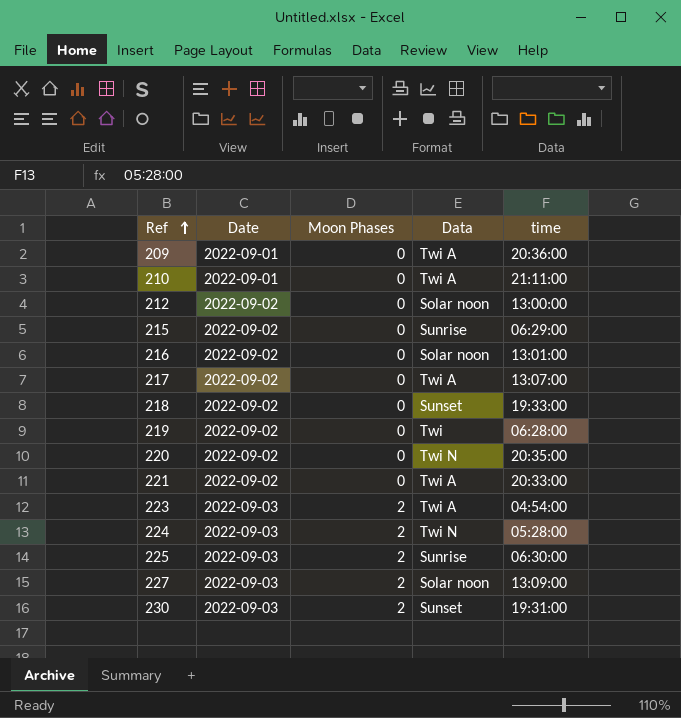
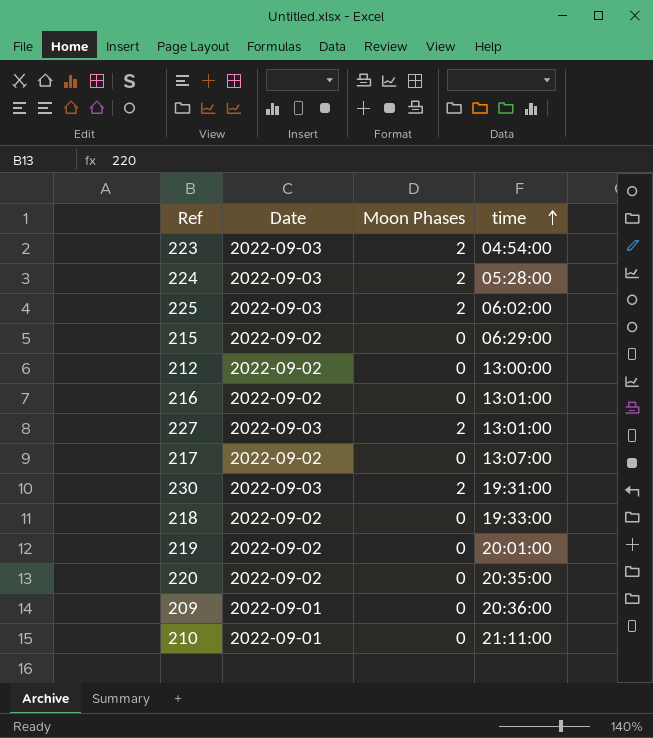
row order: Ref ascending -> time ascending
column Data | position: 4 -> none
row 221: 2022-09-02 | 0 | Twi A | 20:33:00 -> none
225 | time: 06:30:00 -> 06:02:00
227 | time: 13:09:00 -> 13:01:00
219 | time: 06:28:00 -> 20:01:00

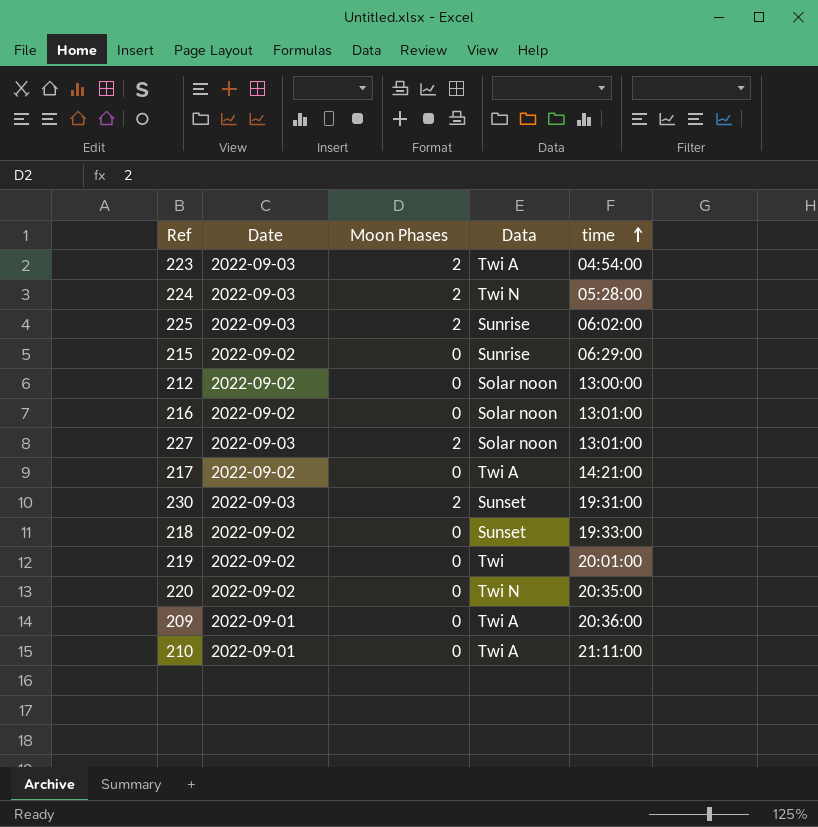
column Data | position: none -> 4
217 | time: 13:07:00 -> 14:21:00

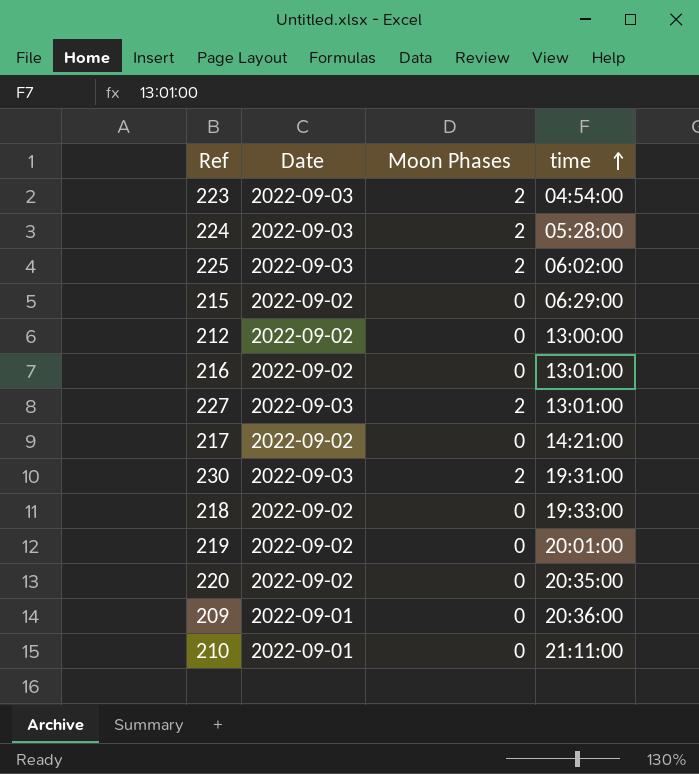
column Data | position: 4 -> none

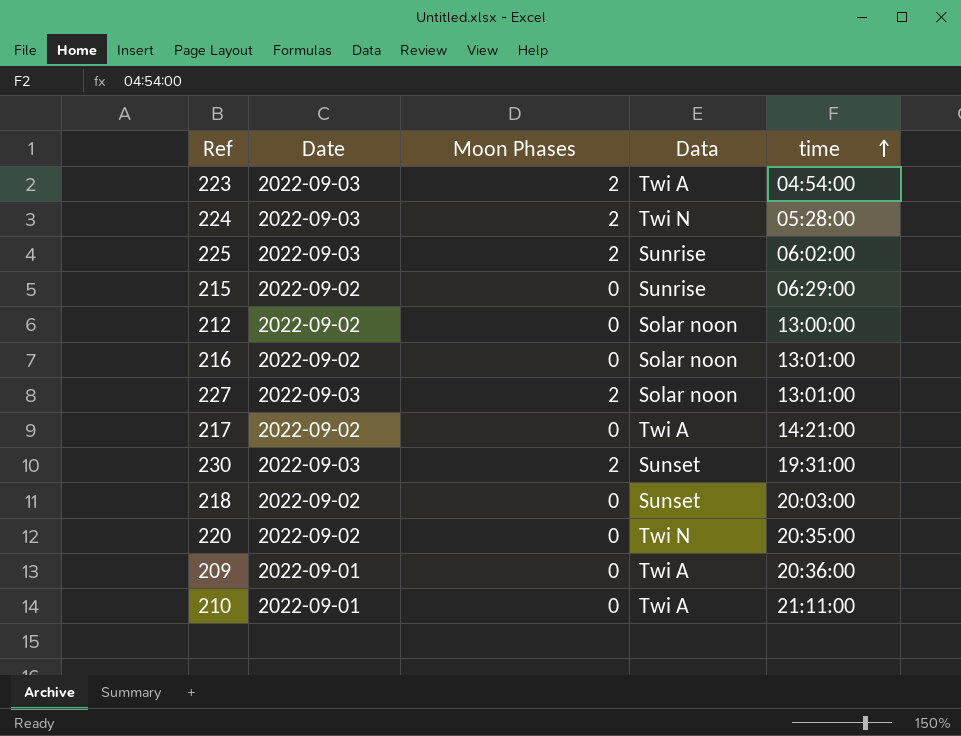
column Data | position: none -> 4
row 219: 2022-09-02 | 0 | 20:01:00 -> none
218 | time: 19:33:00 -> 20:03:00

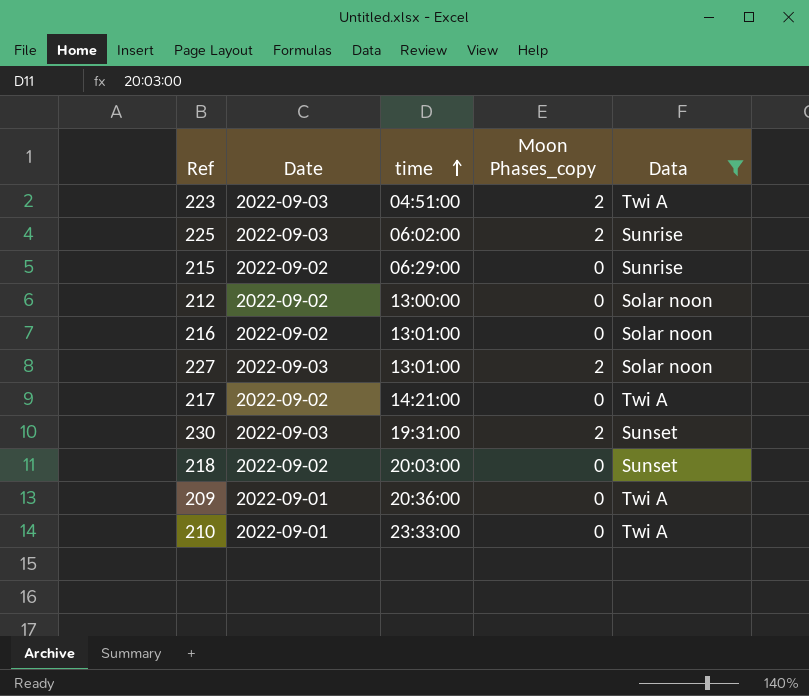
filter: none -> Data != Twi N
column time | position: 5 -> 3
column name: Moon Phases -> Moon Phases_copy
223 | time: 04:54:00 -> 04:51:00
210 | time: 21:11:00 -> 23:33:00

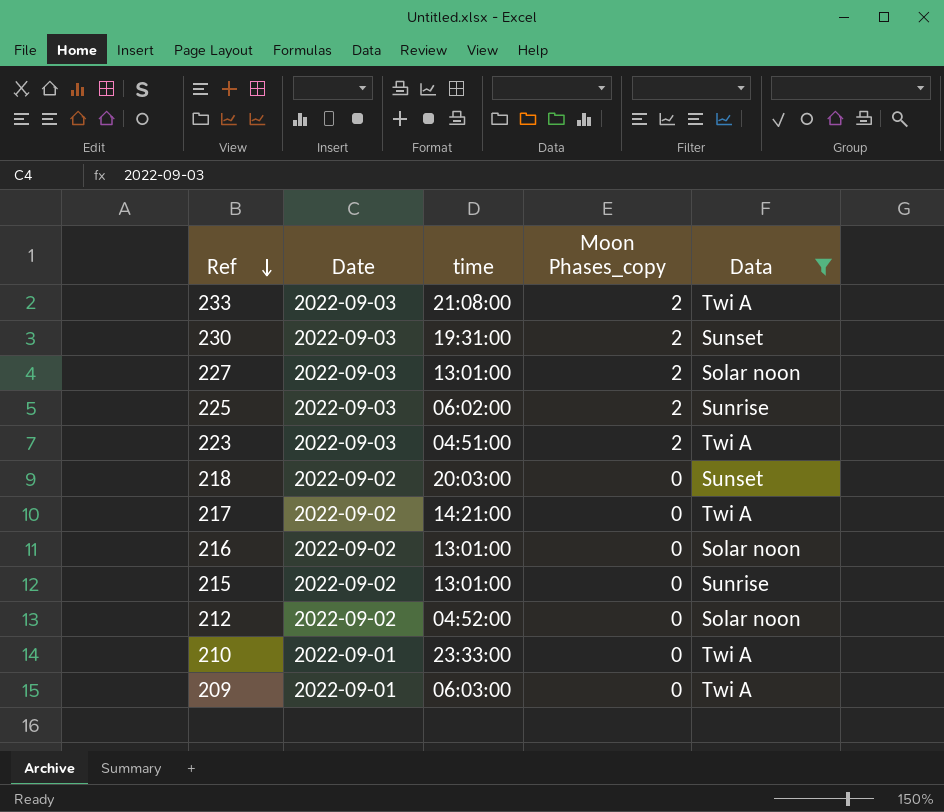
row order: time ascending -> Ref descending
row 233: none -> 2022-09-03 | 21:08:00 | 2 | Twi A
215 | time: 06:29:00 -> 13:01:00
212 | time: 13:00:00 -> 04:52:00
209 | time: 20:36:00 -> 06:03:00

